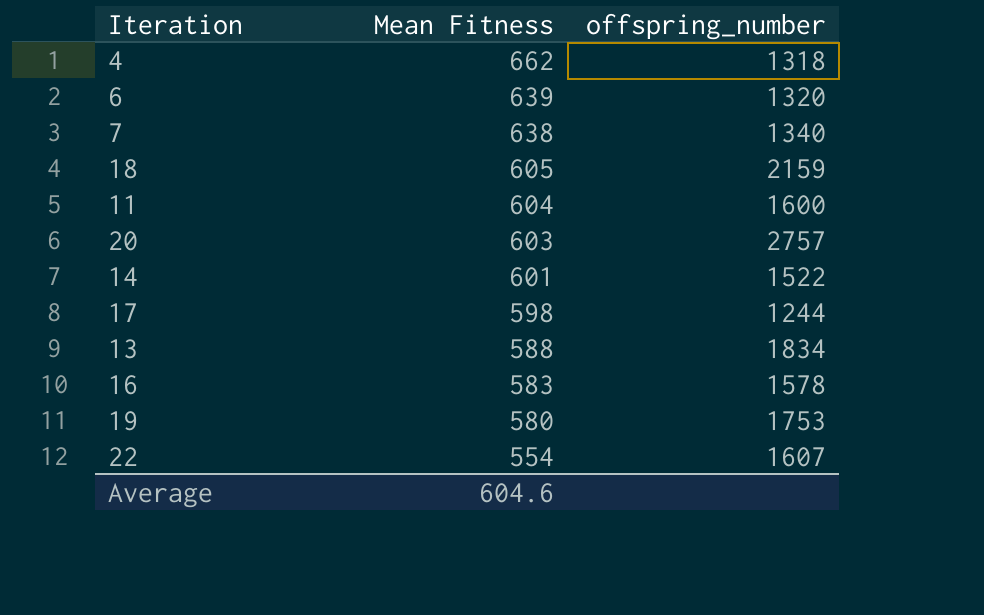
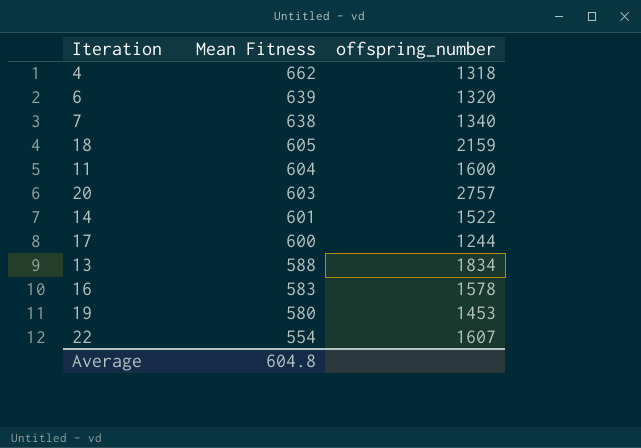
17 | Mean Fitness: 598 -> 600
19 | offspring_number: 1753 -> 1453
Average | Mean Fitness: 604.6 -> 604.8

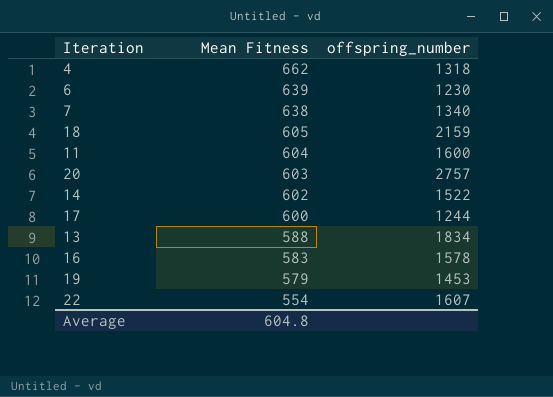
6 | offspring_number: 1320 -> 1230
14 | Mean Fitness: 601 -> 602
19 | Mean Fitness: 580 -> 579

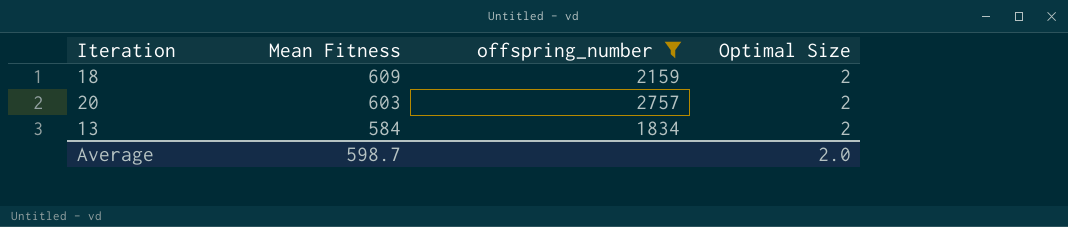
filter: none -> offspring_number >= 1834
column Optimal Size | position: none -> 4
18 | Mean Fitness: 605 -> 609
13 | Mean Fitness: 588 -> 584
Average | Mean Fitness: 604.8 -> 598.7

